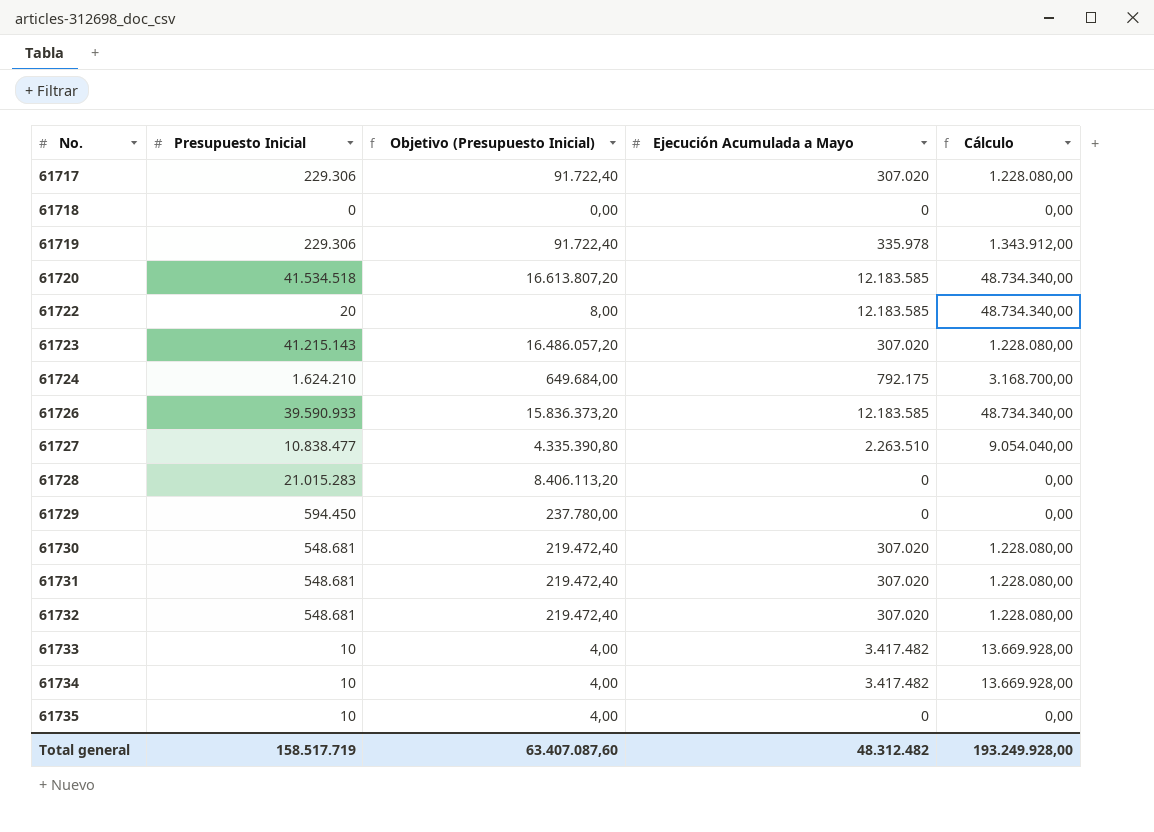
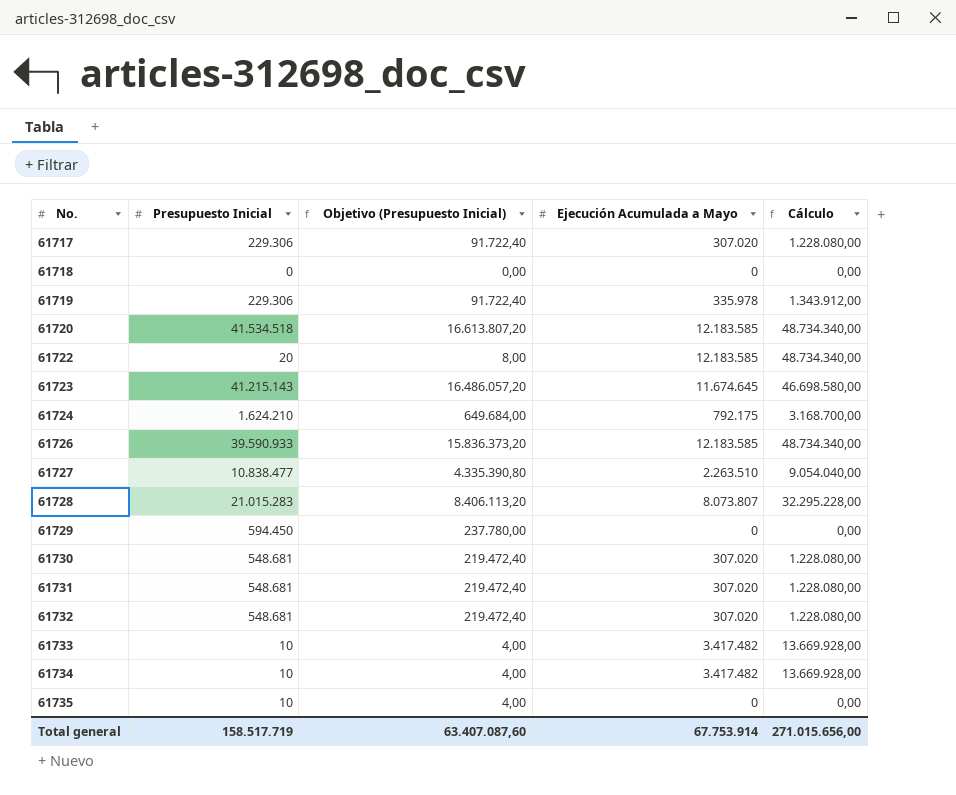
61723 | Ejecución Acumulada a Mayo: 307.020 -> 11.674.645
61723 | Cálculo: 1.228.080,00 -> 46.698.580,00
61728 | Ejecución Acumulada a Mayo: 0 -> 8.073.807
61728 | Cálculo: 0,00 -> 32.295.228,00
Total general | Ejecución Acumulada a Mayo: 48.312.482 -> 67.753.914
Total general | Cálculo: 193.249.928,00 -> 271.015.656,00

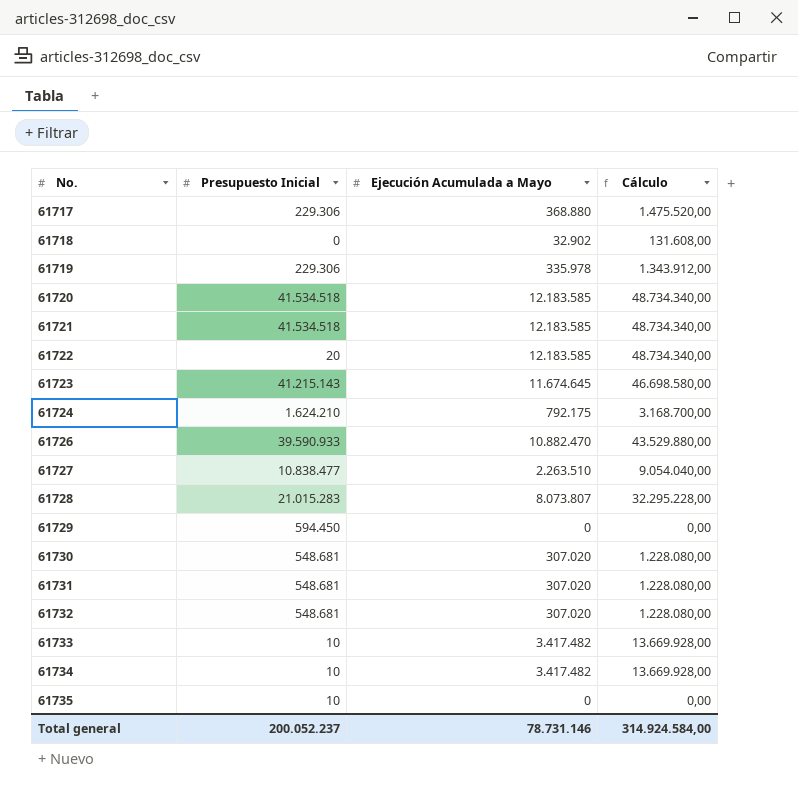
column Objetivo (Presupuesto Inicial) | formula: [Presupuesto Inicial] * 0,4 -> none
61717 | Ejecución Acumulada a Mayo: 307.020 -> 368.880
61717 | Cálculo: 1.228.080,00 -> 1.475.520,00
61718 | Ejecución Acumulada a Mayo: 0 -> 32.902
61718 | Cálculo: 0,00 -> 131.608,00
row 61721: none -> 41.534.518 | 12.183.585 | 48.734.340,00
61726 | Ejecución Acumulada a Mayo: 12.183.585 -> 10.882.470
61726 | Cálculo: 48.734.340,00 -> 43.529.880,00
Total general | Presupuesto Inicial: 158.517.719 -> 200.052.237
Total general | Ejecución Acumulada a Mayo: 67.753.914 -> 78.731.146
Total general | Cálculo: 271.015.656,00 -> 314.924.584,00

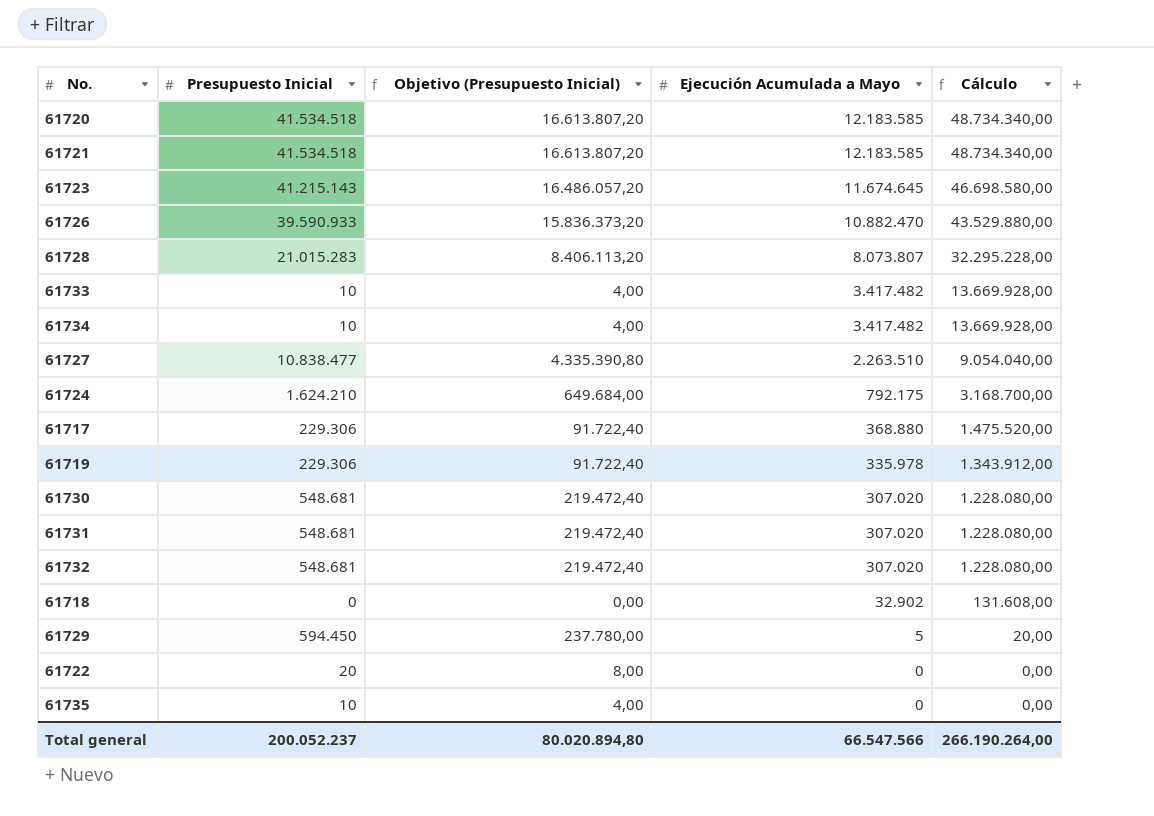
row order: No. ascending -> Ejecución Acumulada a Mayo descending
column Objetivo (Presupuesto Inicial) | formula: none -> [Presupuesto Inicial] * 0,4
61729 | Ejecución Acumulada a Mayo: 0 -> 5
61729 | Cálculo: 0,00 -> 20,00
61722 | Ejecución Acumulada a Mayo: 12.183.585 -> 0
61722 | Cálculo: 48.734.340,00 -> 0,00
Total general | Ejecución Acumulada a Mayo: 78.731.146 -> 66.547.566
Total general | Cálculo: 314.924.584,00 -> 266.190.264,00

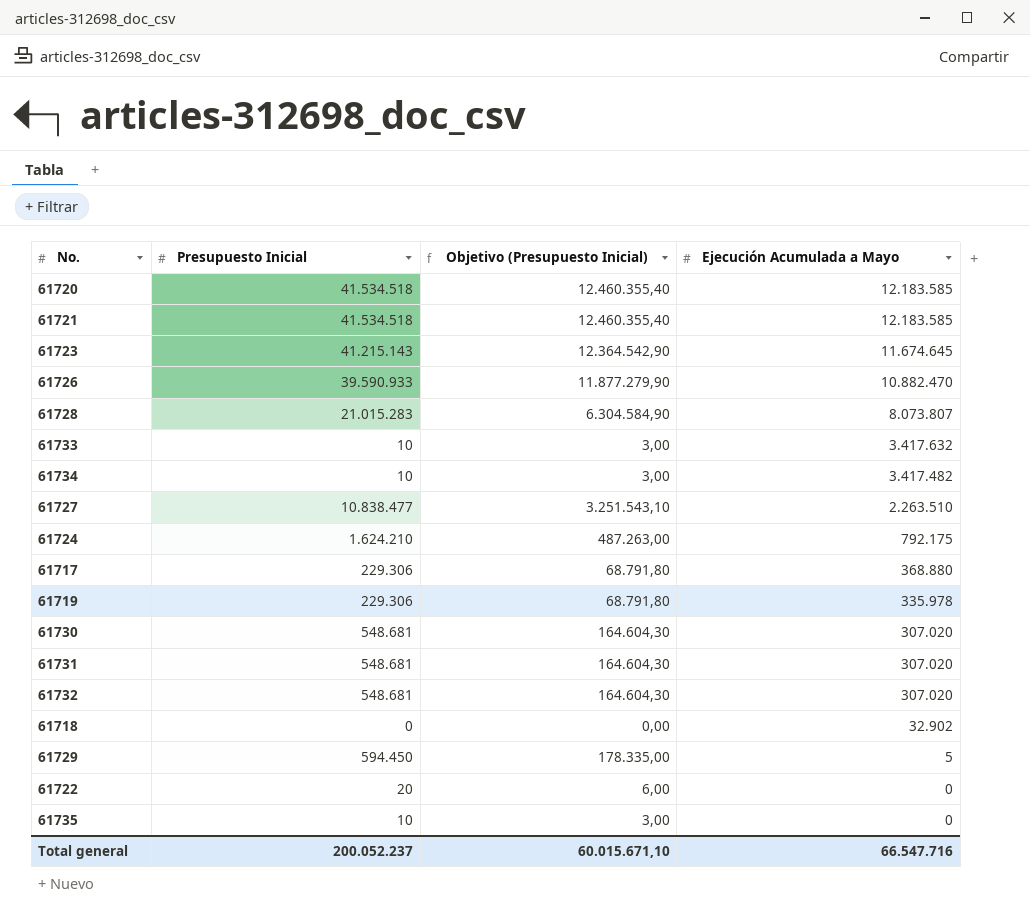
column Cálculo | formula: [Ejecución Acumulada a Mayo] * 4 -> none
column Objetivo (Presupuesto Inicial) | formula: [Presupuesto Inicial] * 0,4 -> [Presupuesto Inicial] * 0,3
61733 | Ejecución Acumulada a Mayo: 3.417.482 -> 3.417.632
Total general | Objetivo (Presupuesto Inicial): 80.020.894,80 -> 60.015.671,10
Total general | Ejecución Acumulada a Mayo: 66.547.566 -> 66.547.716

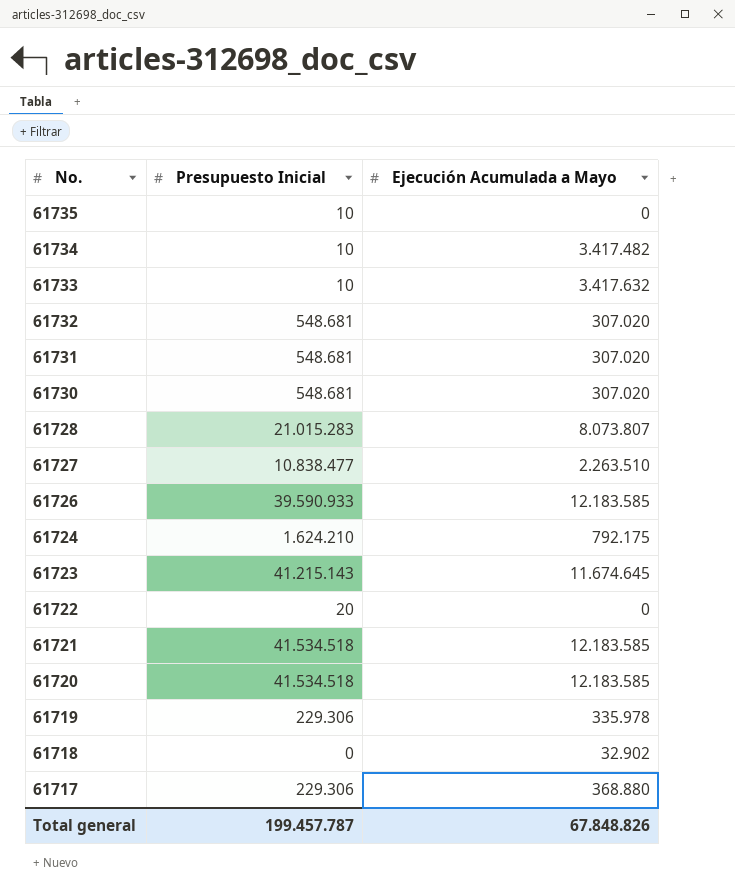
row order: Ejecución Acumulada a Mayo descending -> No. descending
column Objetivo (Presupuesto Inicial) | formula: [Presupuesto Inicial] * 0,3 -> none
row 61729: 594.450 | 178.335,00 | 5 -> none
61726 | Ejecución Acumulada a Mayo: 10.882.470 -> 12.183.585
Total general | Presupuesto Inicial: 200.052.237 -> 199.457.787
Total general | Ejecución Acumulada a Mayo: 66.547.716 -> 67.848.826

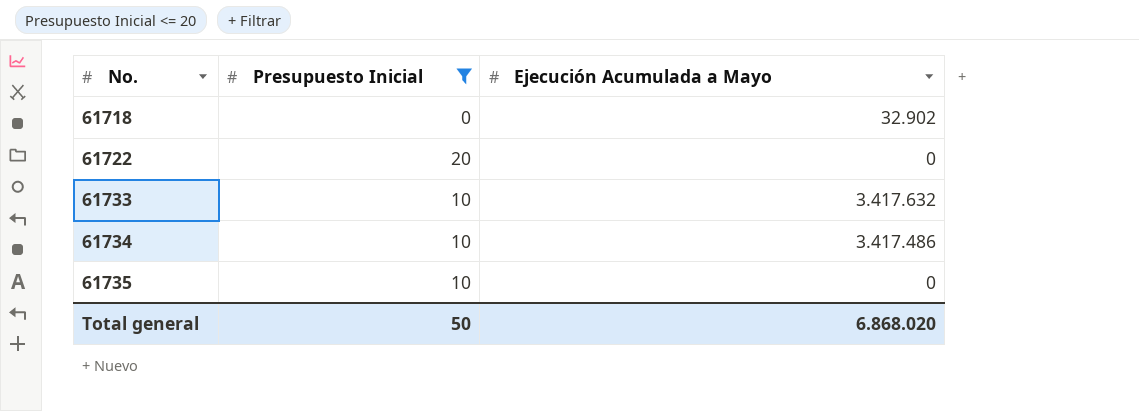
filter: none -> Presupuesto Inicial <= 20
row order: No. descending -> No. ascending
61734 | Ejecución Acumulada a Mayo: 3.417.482 -> 3.417.486
Total general | Presupuesto Inicial: 199.457.787 -> 50
Total general | Ejecución Acumulada a Mayo: 67.848.826 -> 6.868.020

